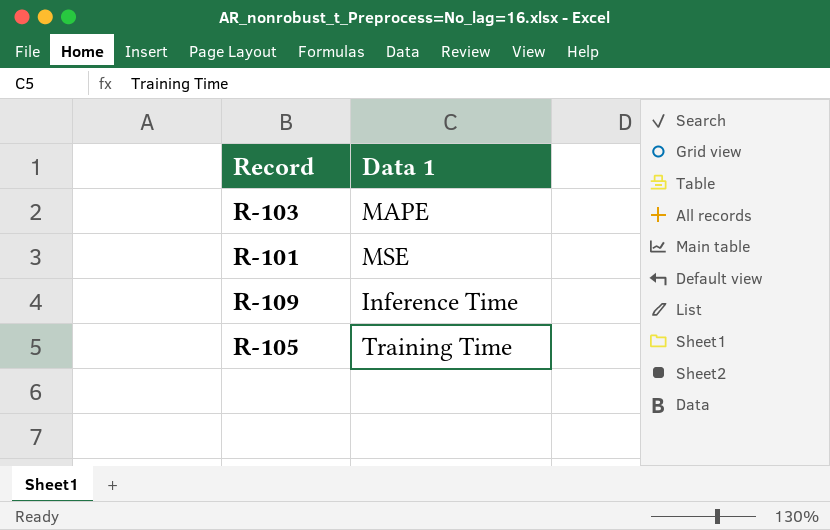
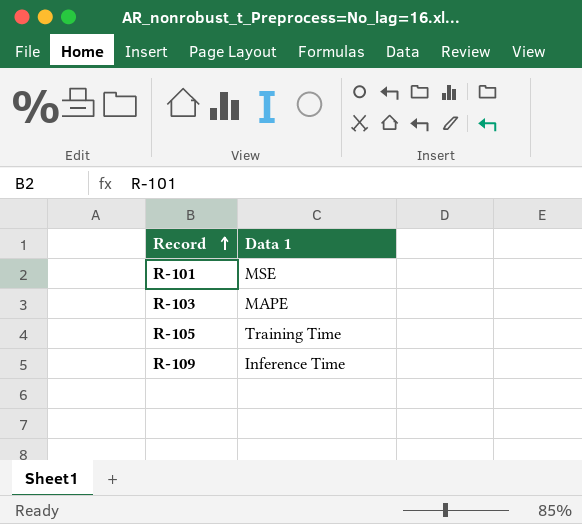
row order: none -> Record ascending

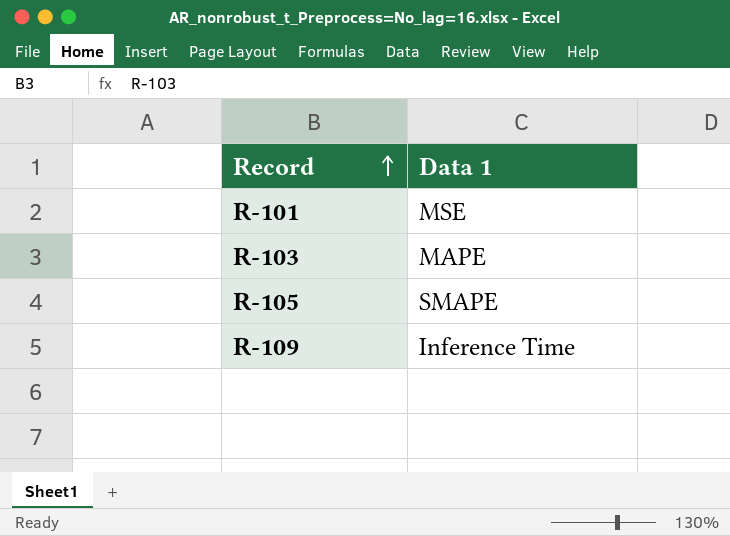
R-105 | Data 1: Training Time -> SMAPE

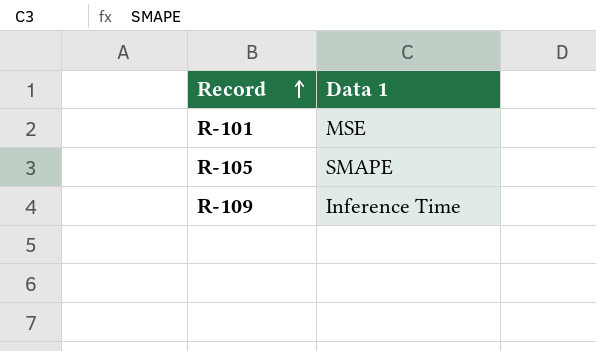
row R-103: MAPE -> none

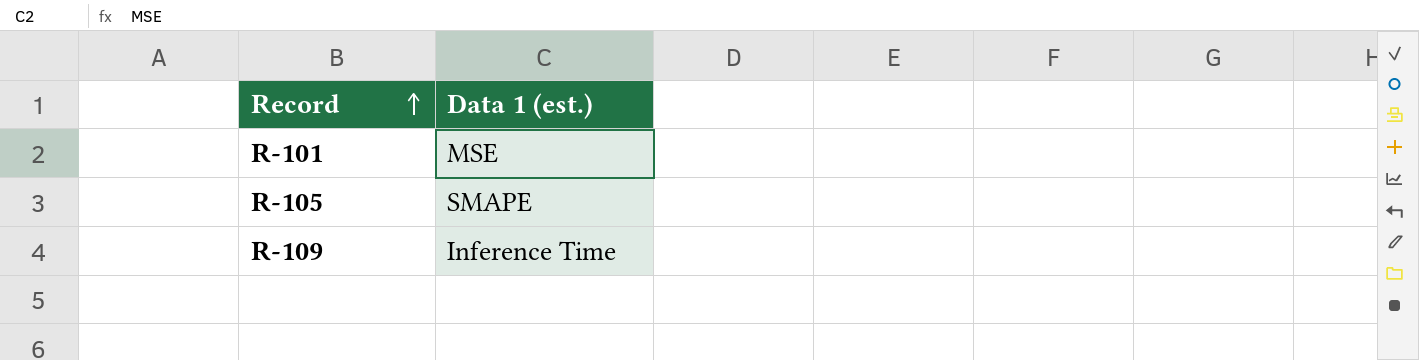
column name: Data 1 -> Data 1 (est.)

